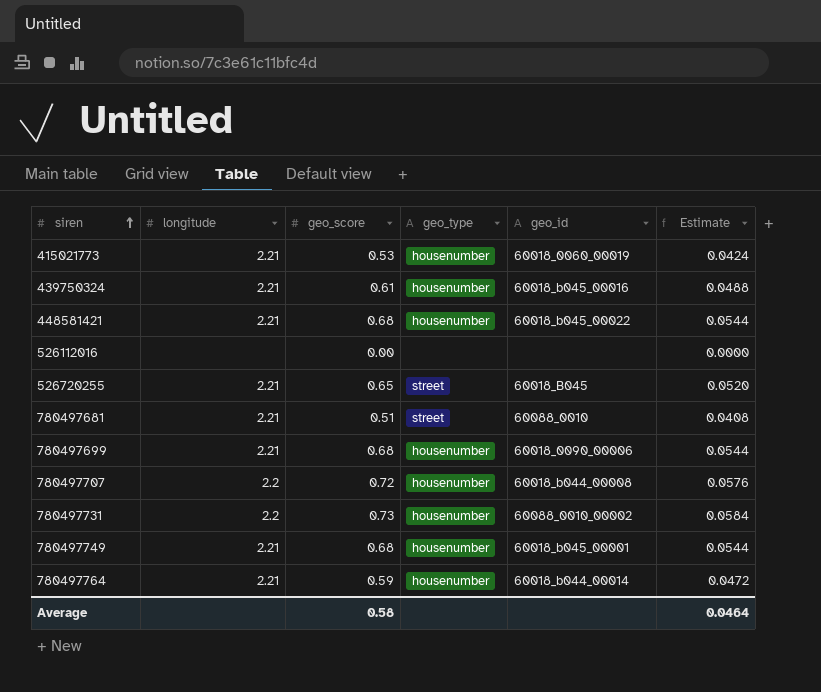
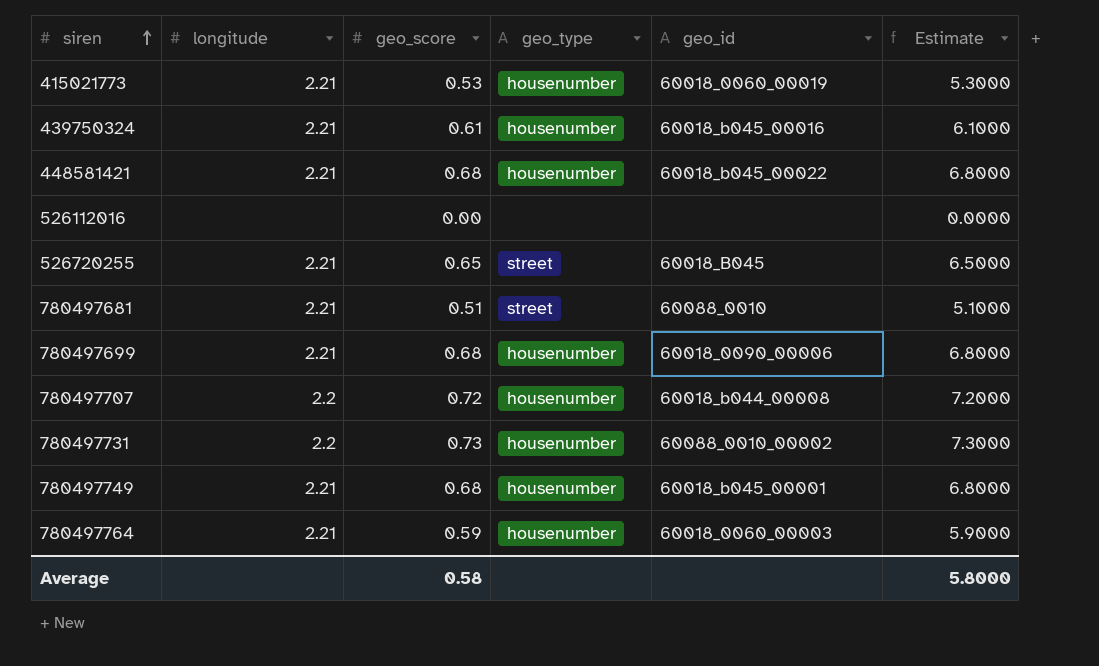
column Estimate | formula: [geo_score] * 0.08 -> [geo_score] * 10
780497764 | geo_id: 60018_b044_00014 -> 60018_0060_00003
Average | Estimate: 0.0464 -> 5.8000

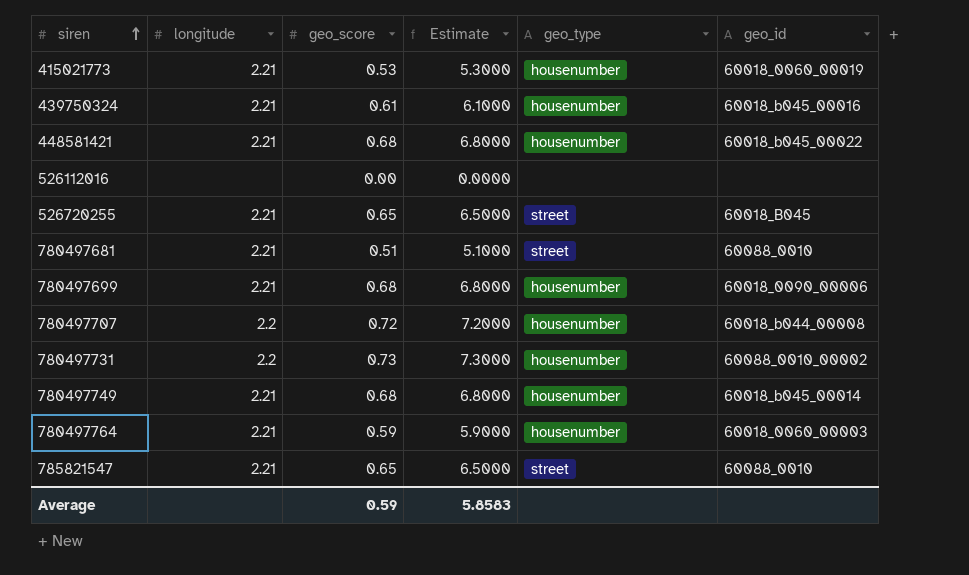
column Estimate | position: 6 -> 4
780497749 | geo_id: 60018_b045_00001 -> 60018_b045_00014
row 785821547: none -> 2.21 | 0.65 | 6.5000 | street | 60088_0010
Average | geo_score: 0.58 -> 0.59
Average | Estimate: 5.8000 -> 5.8583

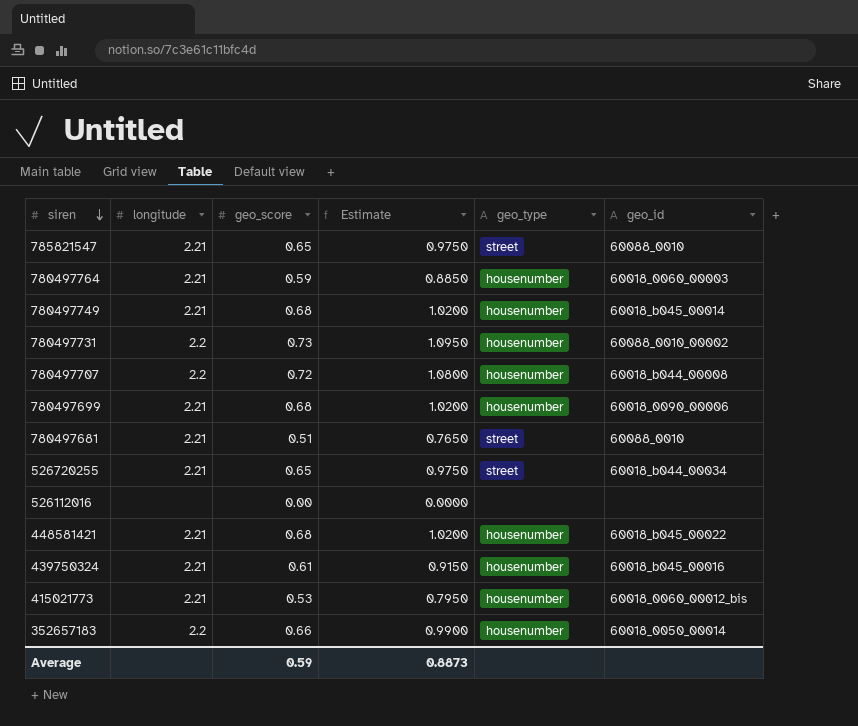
row order: siren ascending -> siren descending
column Estimate | formula: [geo_score] * 10 -> [geo_score] * 1.5
526720255 | geo_id: 60018_B045 -> 60018_b044_00034
415021773 | geo_id: 60018_0060_00019 -> 60018_0060_00012_bis
row 352657183: none -> 2.2 | 0.66 | 0.9900 | housenumber | 60018_0050_00014
Average | Estimate: 5.8583 -> 0.8873

